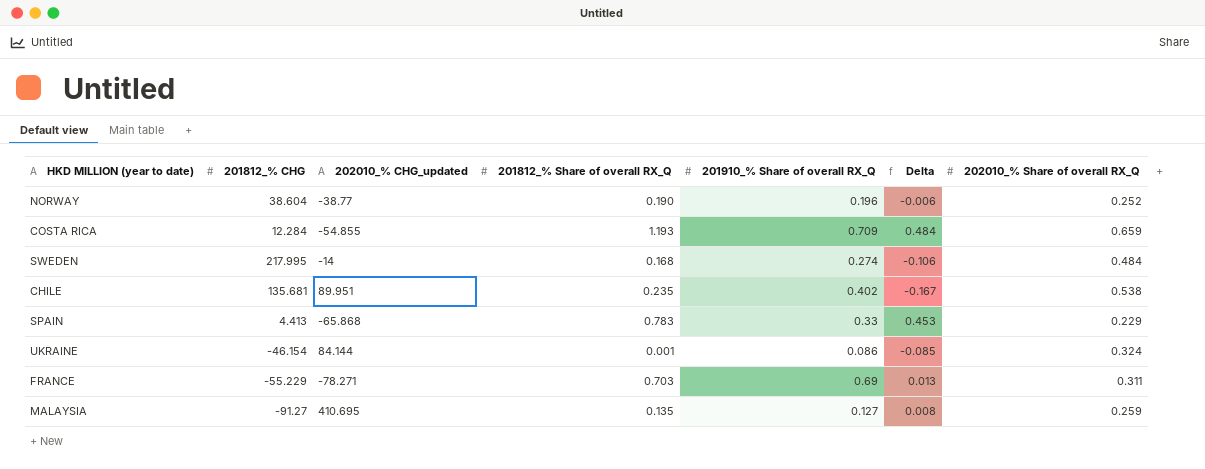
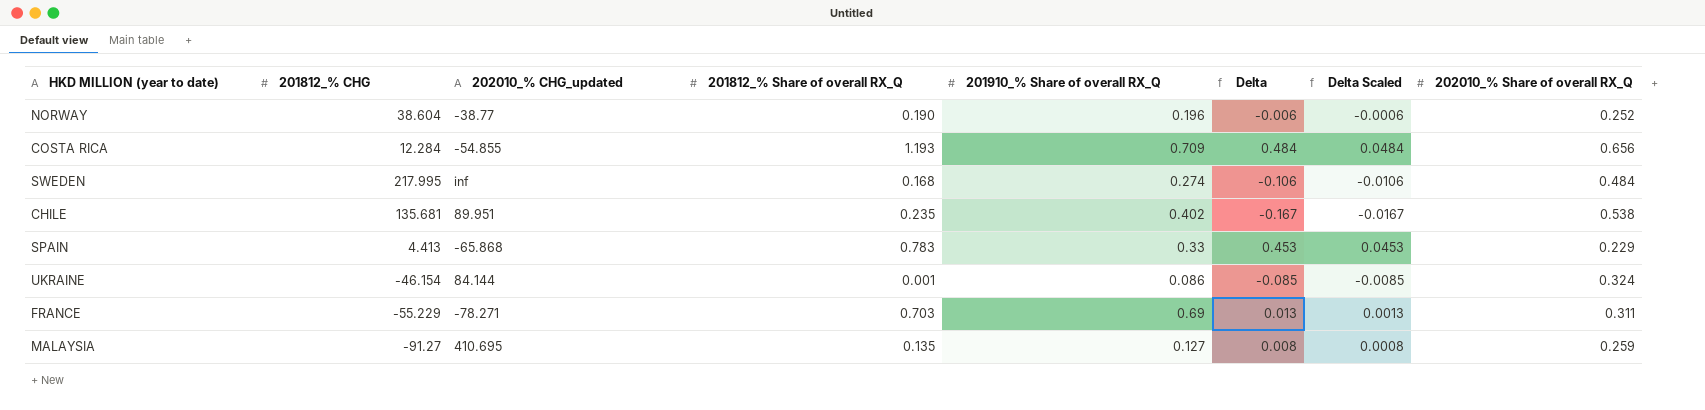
column Delta Scaled | formula: none -> [Delta] * 0.1
COSTA RICA | 202010_% Share of overall RX_Q: 0.659 -> 0.656
SWEDEN | 202010_% CHG_updated: -14 -> inf

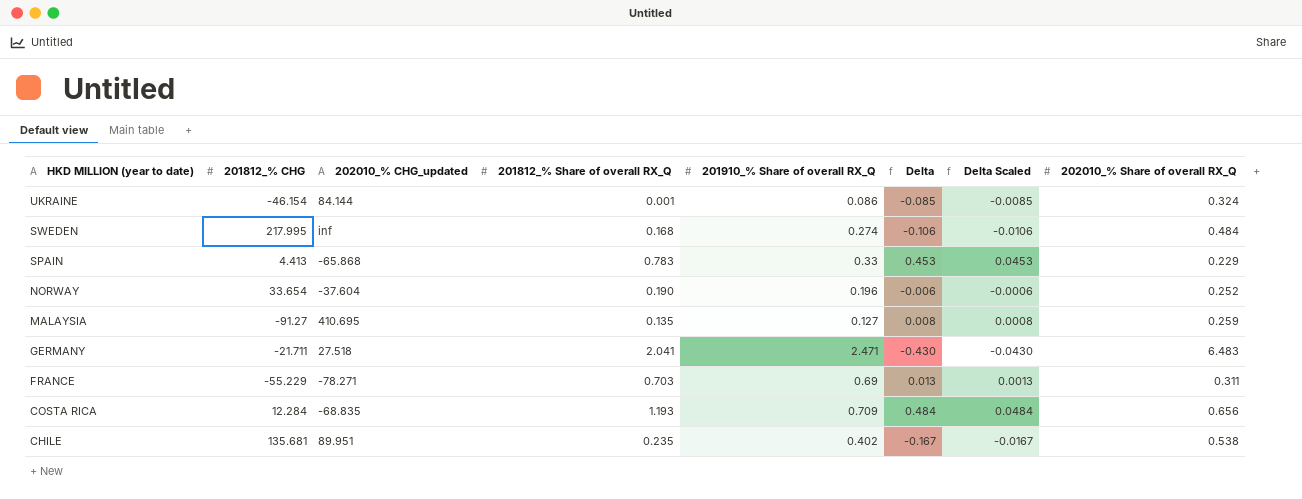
row order: none -> HKD MILLION (year to date) descending
NORWAY | 201812_% CHG: 38.604 -> 33.654
NORWAY | 202010_% CHG_updated: -38.77 -> -37.604
row GERMANY: none -> -21.711 | 27.518 | 2.041 | 2.471 | -0.430 | -0.0430 | 6.483
COSTA RICA | 202010_% CHG_updated: -54.855 -> -68.835

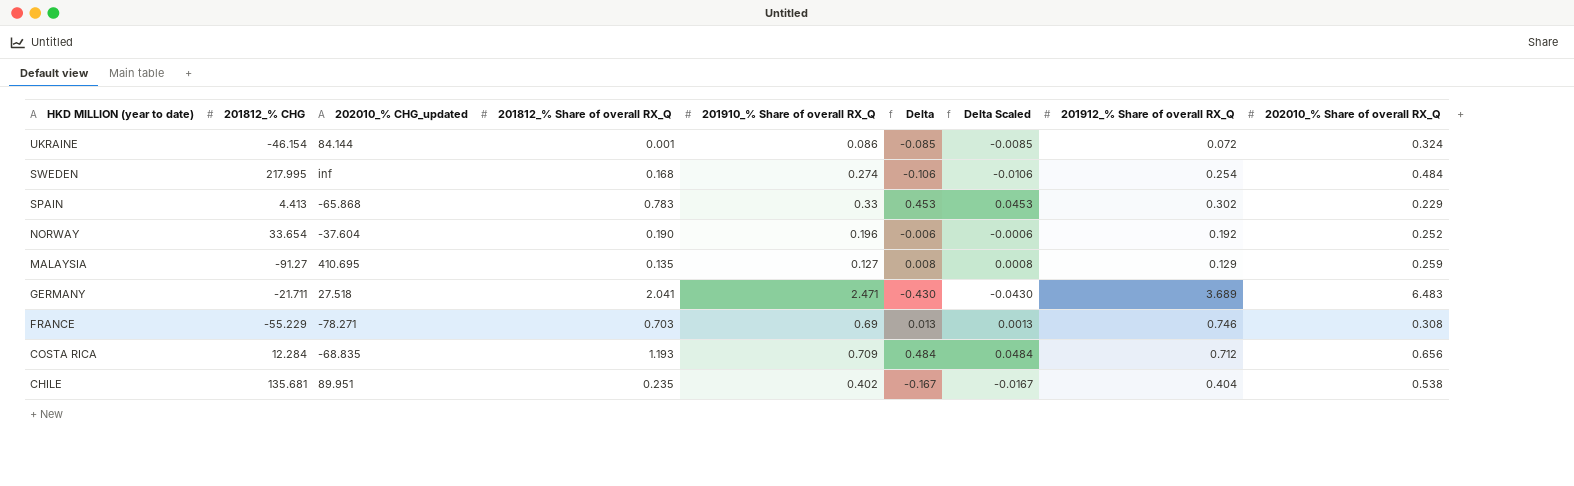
column 201912_% Share of overall RX_Q | position: none -> 8
FRANCE | 202010_% Share of overall RX_Q: 0.311 -> 0.308

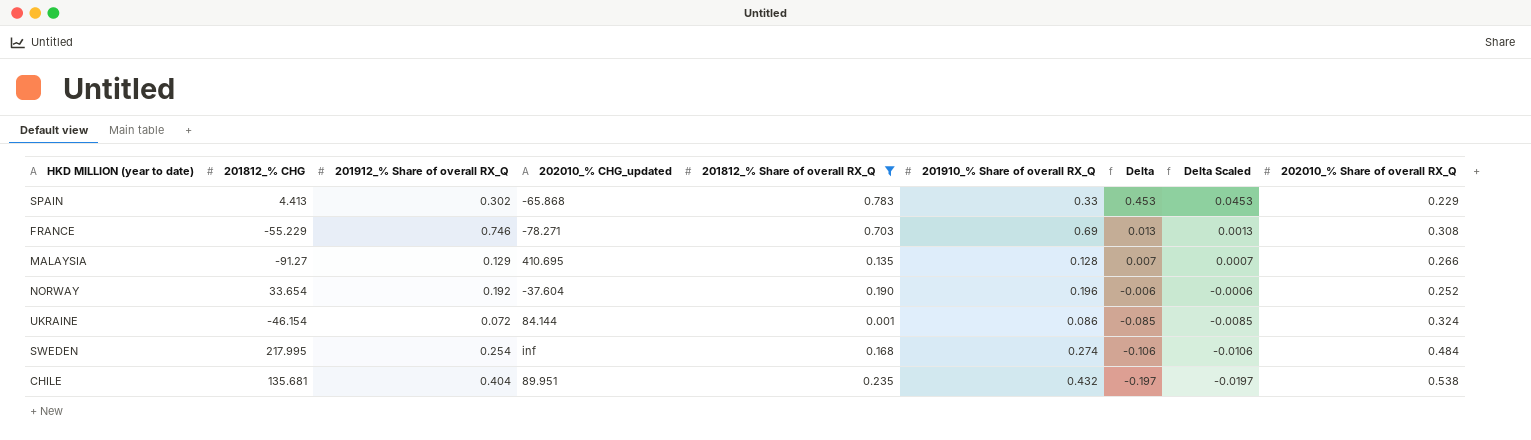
filter: none -> 201812_% Share of overall RX_Q <= 0.783
row order: HKD MILLION (year to date) descending -> Delta descending
column 201912_% Share of overall RX_Q | position: 8 -> 3
MALAYSIA | 201910_% Share of overall RX_Q: 0.127 -> 0.128
MALAYSIA | Delta: 0.008 -> 0.007
MALAYSIA | Delta Scaled: 0.0008 -> 0.0007
MALAYSIA | 202010_% Share of overall RX_Q: 0.259 -> 0.266
CHILE | 201910_% Share of overall RX_Q: 0.402 -> 0.432
CHILE | Delta: -0.167 -> -0.197
CHILE | Delta Scaled: -0.0167 -> -0.0197

